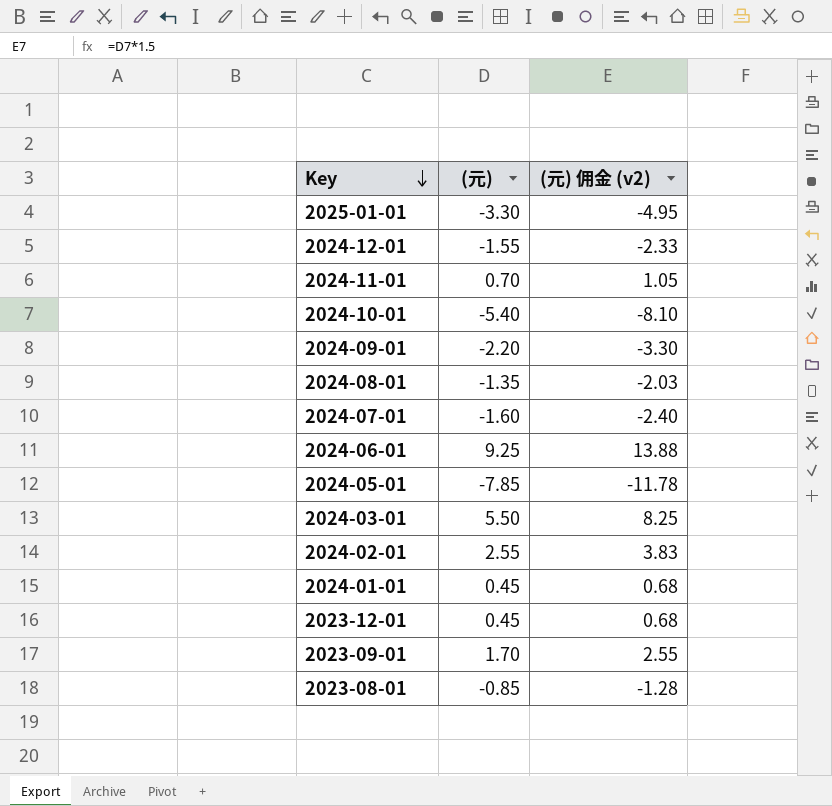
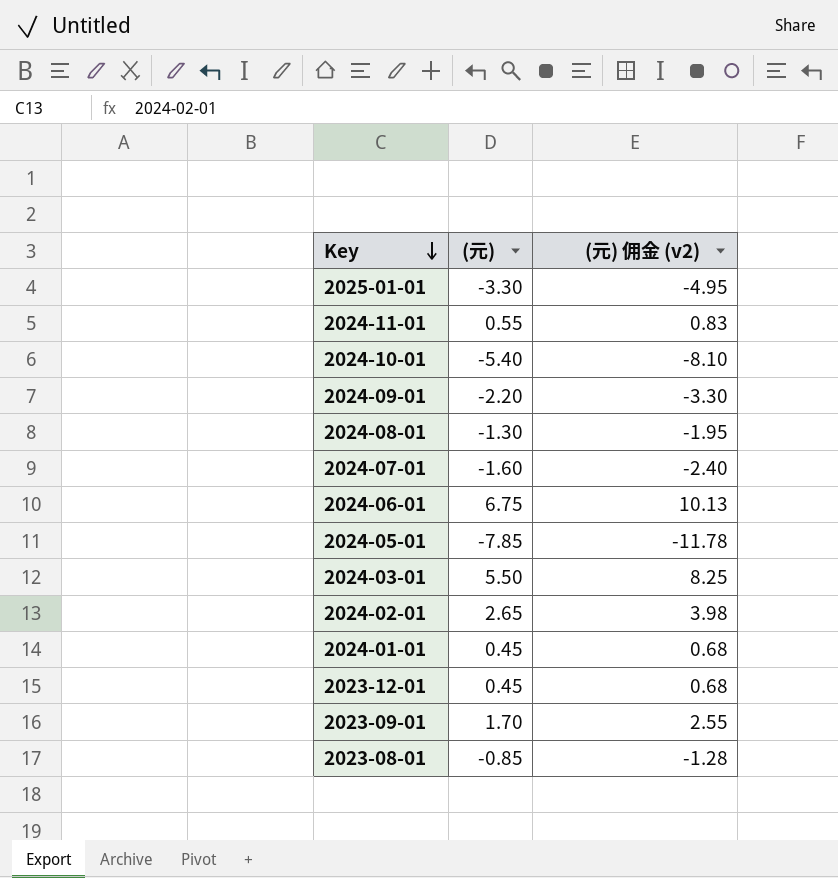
row 2024-12-01: -1.55 | -2.33 -> none
2024-11-01 | (元): 0.70 -> 0.55
2024-11-01 | (元) 佣金 (v2): 1.05 -> 0.83
2024-08-01 | (元): -1.35 -> -1.30
2024-08-01 | (元) 佣金 (v2): -2.03 -> -1.95
2024-06-01 | (元): 9.25 -> 6.75
2024-06-01 | (元) 佣金 (v2): 13.88 -> 10.13
2024-02-01 | (元): 2.55 -> 2.65
2024-02-01 | (元) 佣金 (v2): 3.83 -> 3.98

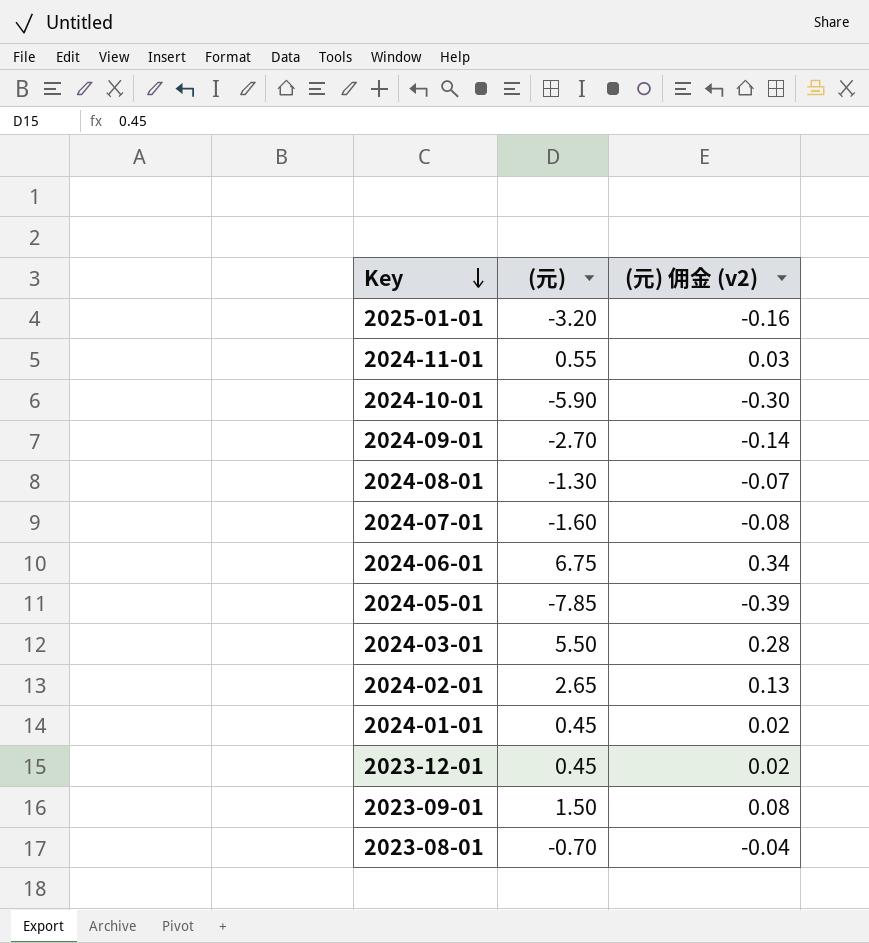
column (元) 佣金 (v2) | formula: [(元)] * 1.5 -> [(元)] * 0.05
2025-01-01 | (元): -3.30 -> -3.20
2024-10-01 | (元): -5.40 -> -5.90
2024-09-01 | (元): -2.20 -> -2.70
2023-09-01 | (元): 1.70 -> 1.50
2023-08-01 | (元): -0.85 -> -0.70

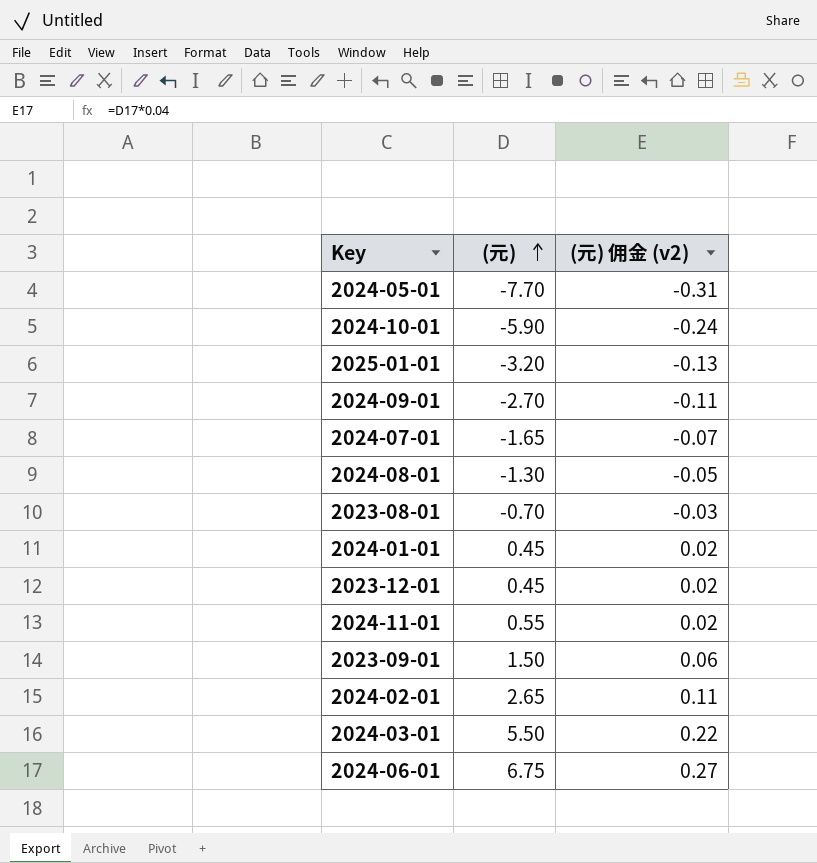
row order: Key descending -> (元) ascending
column (元) 佣金 (v2) | formula: [(元)] * 0.05 -> [(元)] * 0.04
2024-05-01 | (元): -7.85 -> -7.70
2024-07-01 | (元): -1.60 -> -1.65

